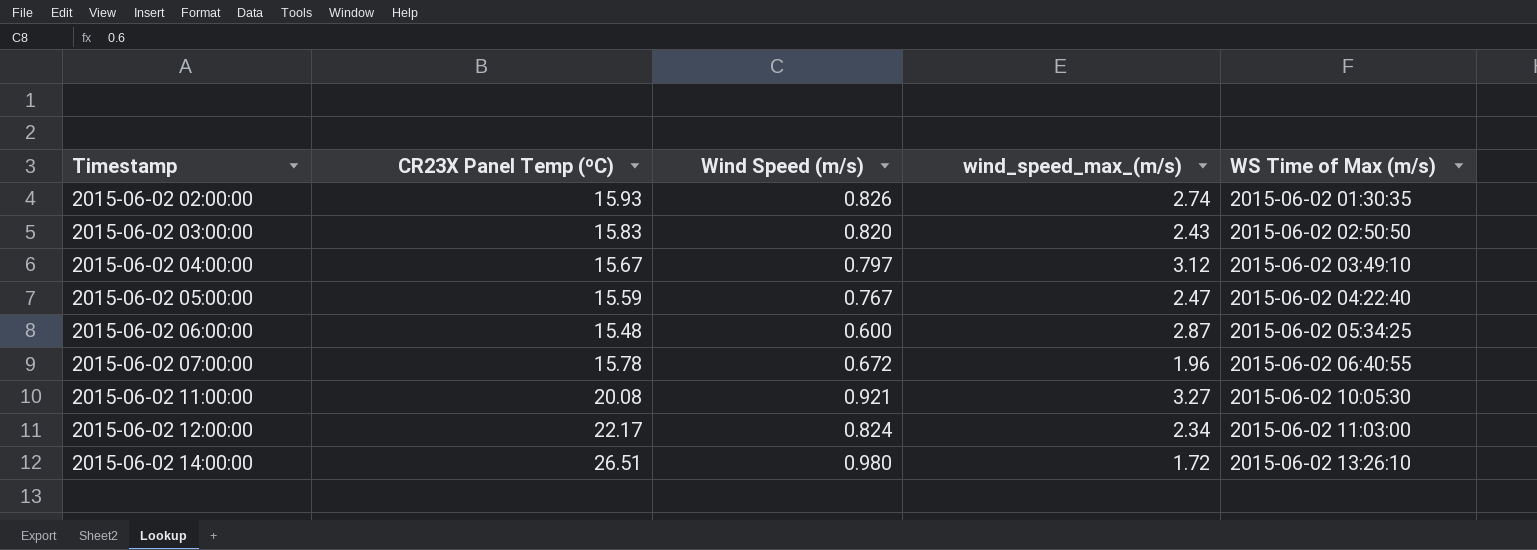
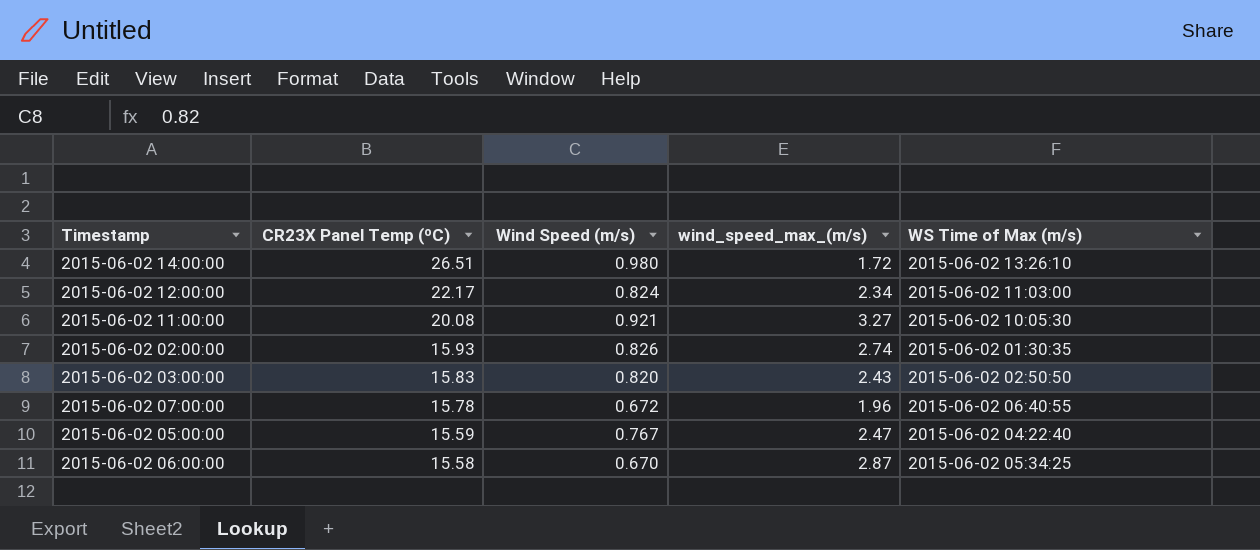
row order: Timestamp ascending -> CR23X Panel Temp (ºC) descending
row 2015-06-02 04:00:00: 15.67 | 0.797 | 3.12 | 2015-06-02 03:49:10 -> none
2015-06-02 06:00:00 | CR23X Panel Temp (ºC): 15.48 -> 15.58
2015-06-02 06:00:00 | Wind Speed (m/s): 0.600 -> 0.670

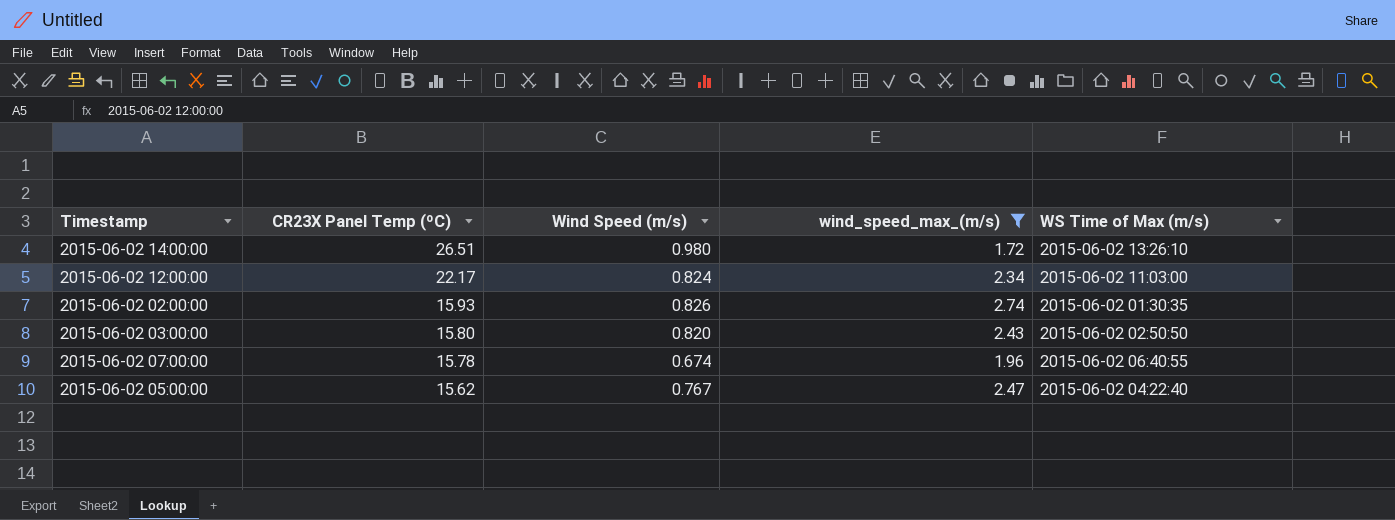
filter: none -> wind_speed_max_(m/s) <= 2.74
2015-06-02 03:00:00 | CR23X Panel Temp (ºC): 15.83 -> 15.80
2015-06-02 07:00:00 | Wind Speed (m/s): 0.672 -> 0.674
2015-06-02 05:00:00 | CR23X Panel Temp (ºC): 15.59 -> 15.62

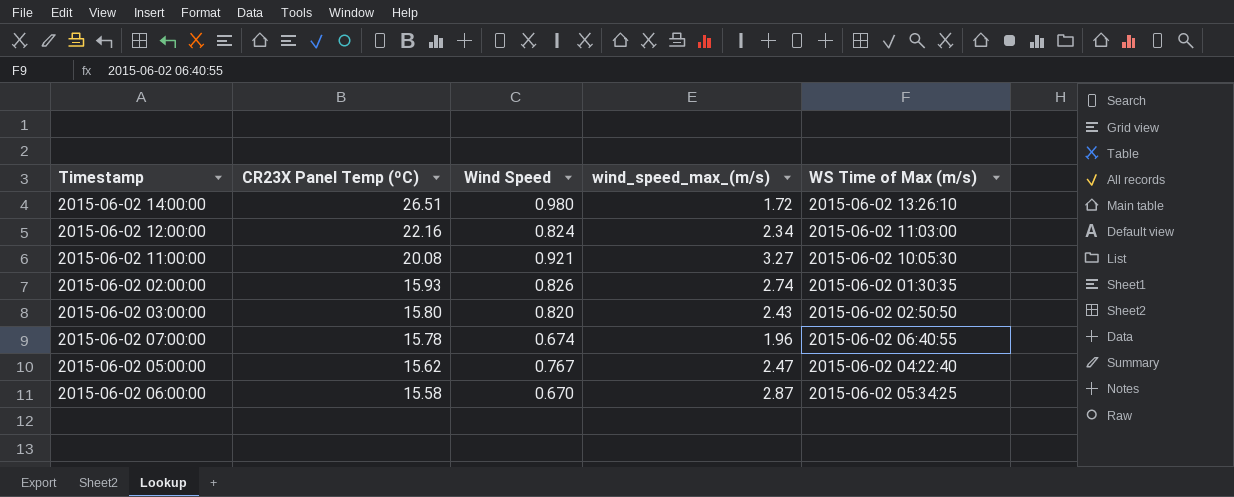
filter: wind_speed_max_(m/s) <= 2.74 -> none
column name: Wind Speed (m/s) -> Wind Speed
2015-06-02 12:00:00 | CR23X Panel Temp (ºC): 22.17 -> 22.16

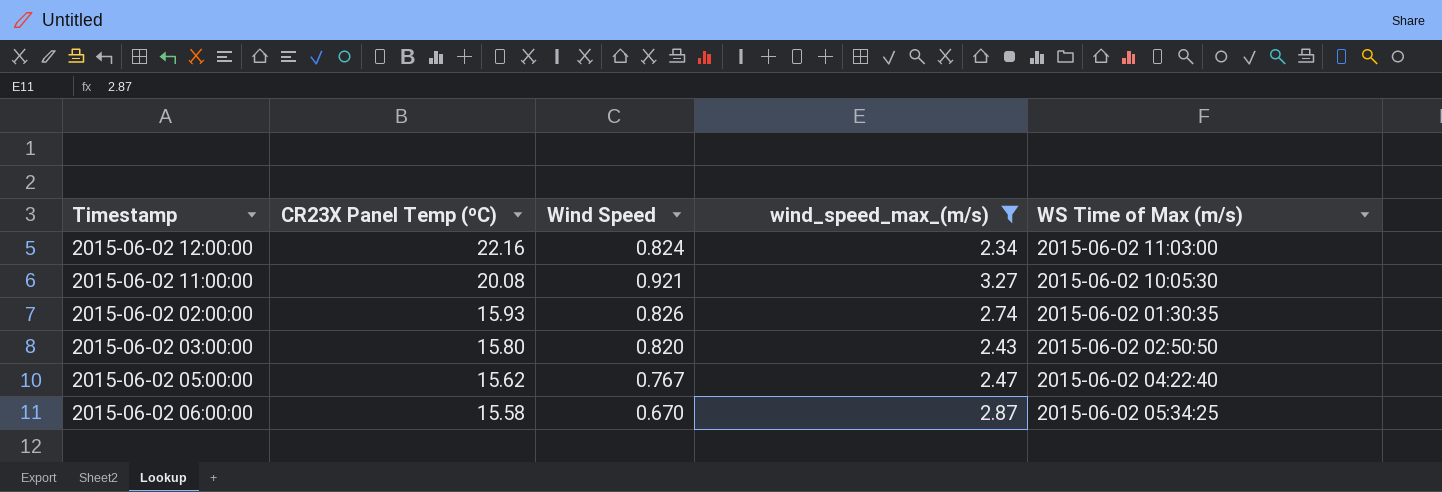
filter: none -> wind_speed_max_(m/s) >= 2.34

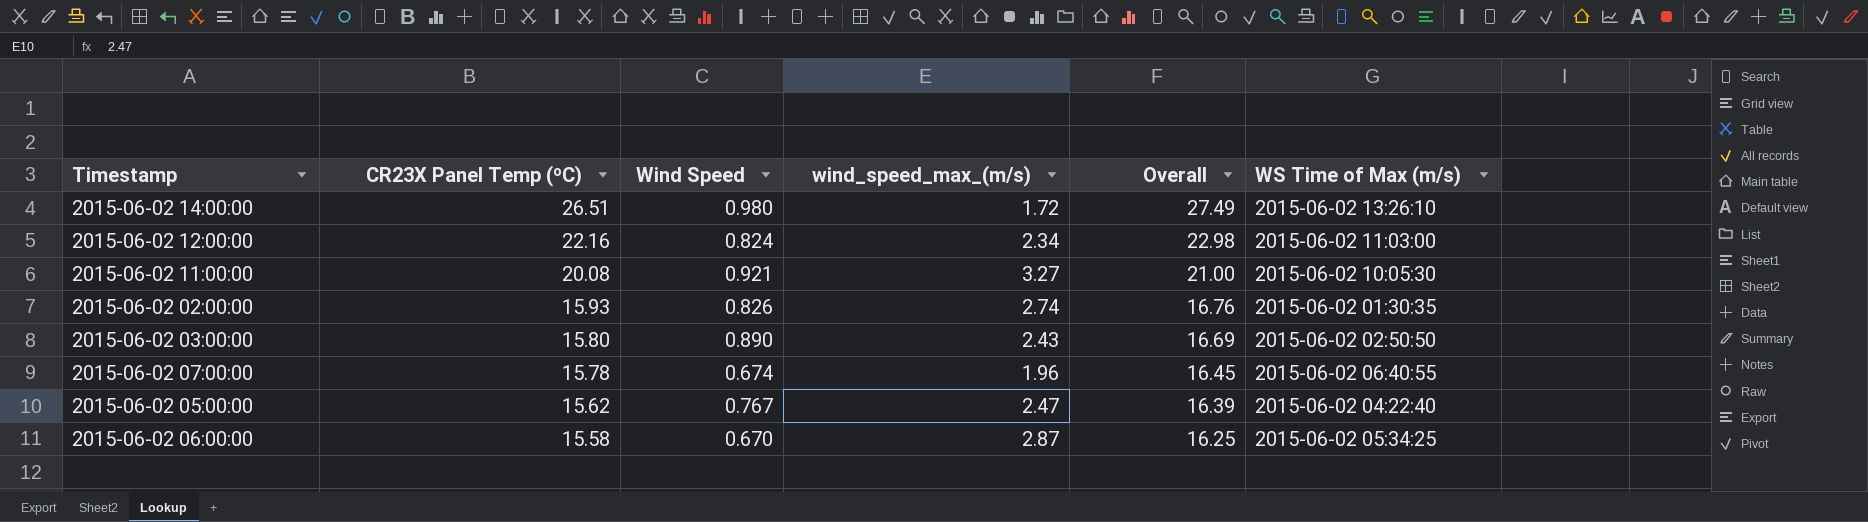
filter: wind_speed_max_(m/s) >= 2.34 -> none
column Overall | formula: none -> [CR23X Panel Temp (ºC)] + [Wind Speed]
2015-06-02 03:00:00 | Wind Speed: 0.820 -> 0.890

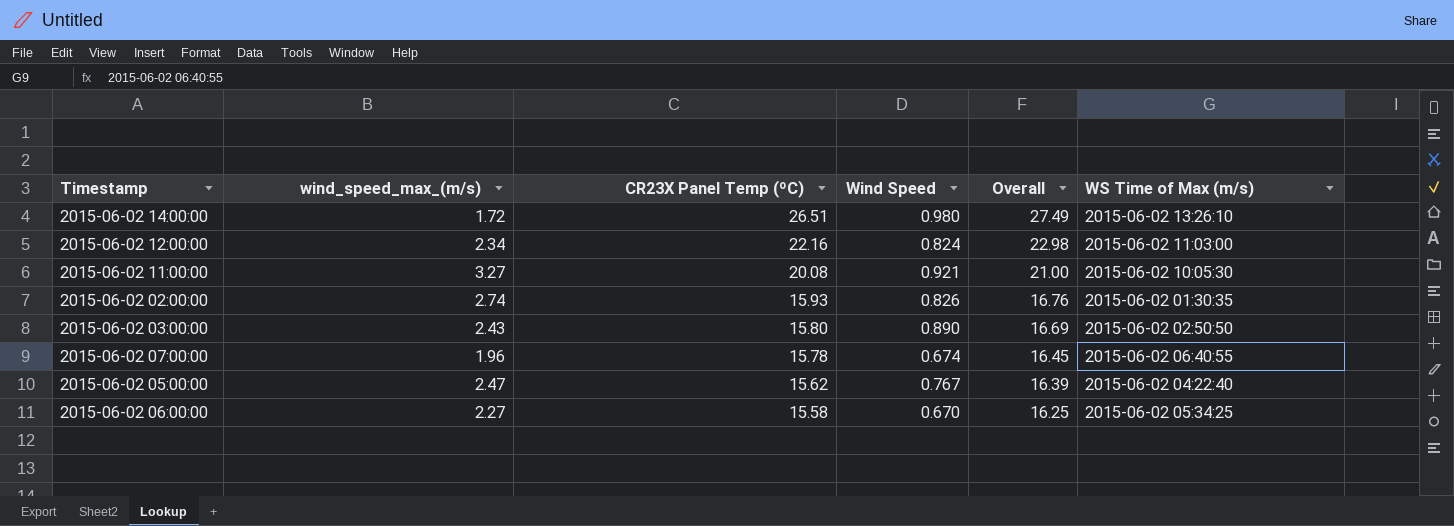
column wind_speed_max_(m/s) | position: 4 -> 2
2015-06-02 06:00:00 | wind_speed_max_(m/s): 2.87 -> 2.27

